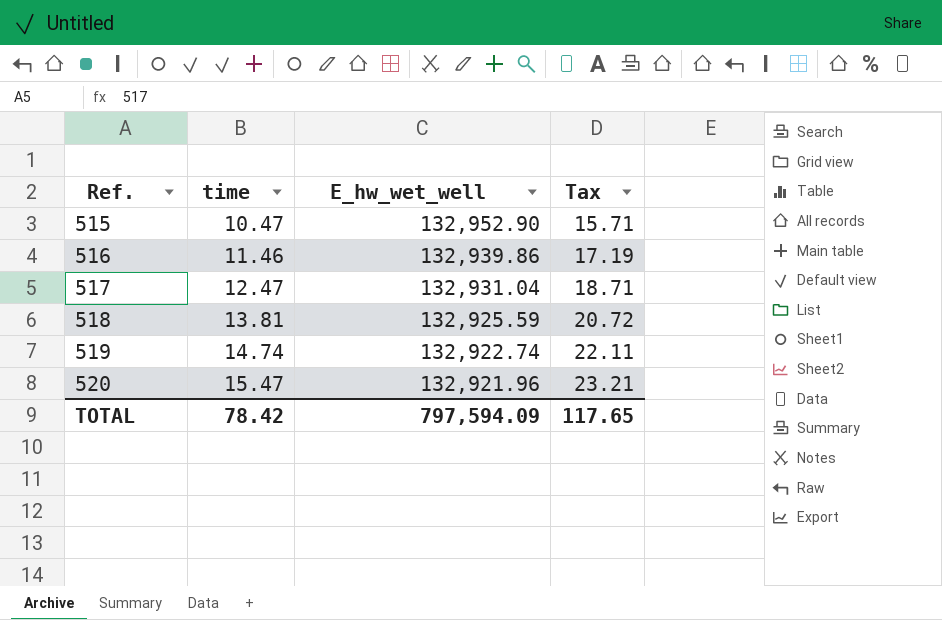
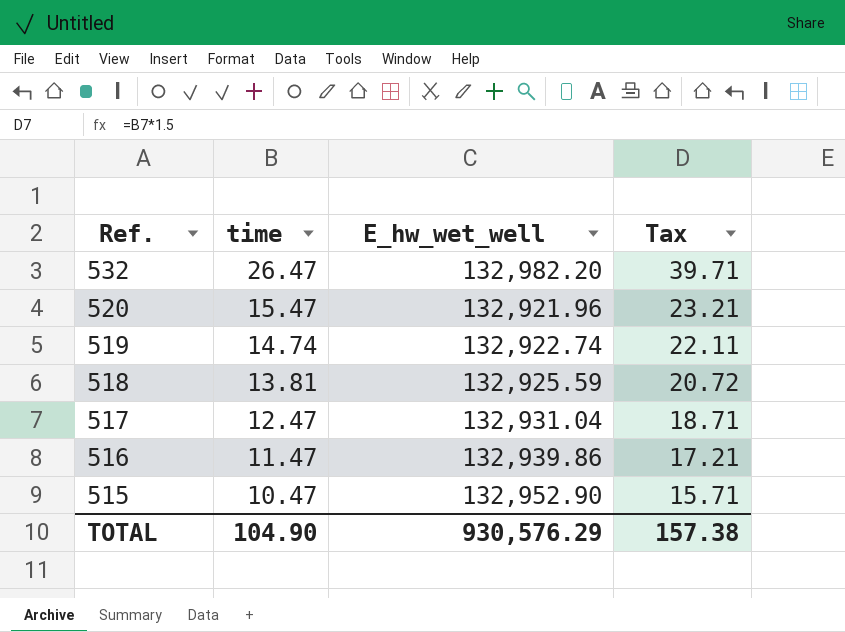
row order: Ref. ascending -> Ref. descending
row 532: none -> 26.47 | 132,982.20 | 39.71
516 | time: 11.46 -> 11.47
516 | Tax: 17.19 -> 17.21
TOTAL | time: 78.42 -> 104.90
TOTAL | E_hw_wet_well: 797,594.09 -> 930,576.29
TOTAL | Tax: 117.65 -> 157.38

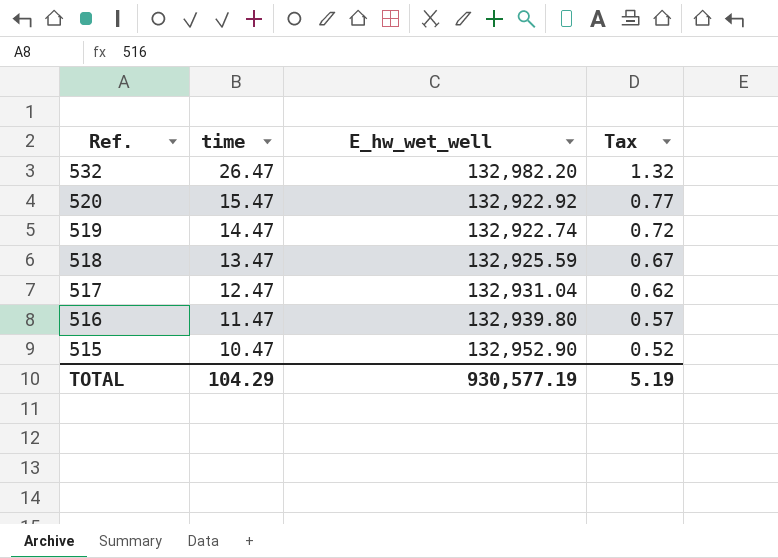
column Tax | formula: [time] * 1.5 -> [time] * 0.05
520 | E_hw_wet_well: 132,921.96 -> 132,922.92
519 | time: 14.74 -> 14.47
518 | time: 13.81 -> 13.47
516 | E_hw_wet_well: 132,939.86 -> 132,939.80
TOTAL | time: 104.90 -> 104.29
TOTAL | E_hw_wet_well: 930,576.29 -> 930,577.19
TOTAL | Tax: 157.38 -> 5.19

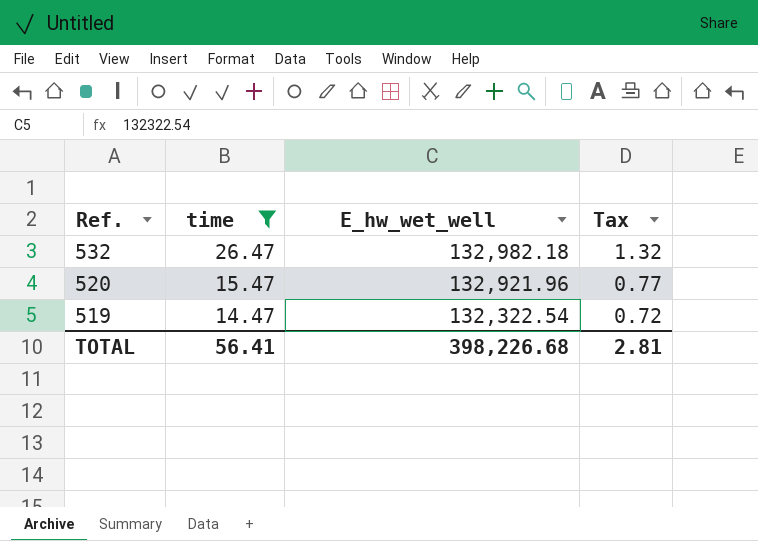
filter: none -> time >= 14.47
532 | E_hw_wet_well: 132,982.20 -> 132,982.18
520 | E_hw_wet_well: 132,922.92 -> 132,921.96
519 | E_hw_wet_well: 132,922.74 -> 132,322.54
TOTAL | time: 104.29 -> 56.41
TOTAL | E_hw_wet_well: 930,577.19 -> 398,226.68
TOTAL | Tax: 5.19 -> 2.81

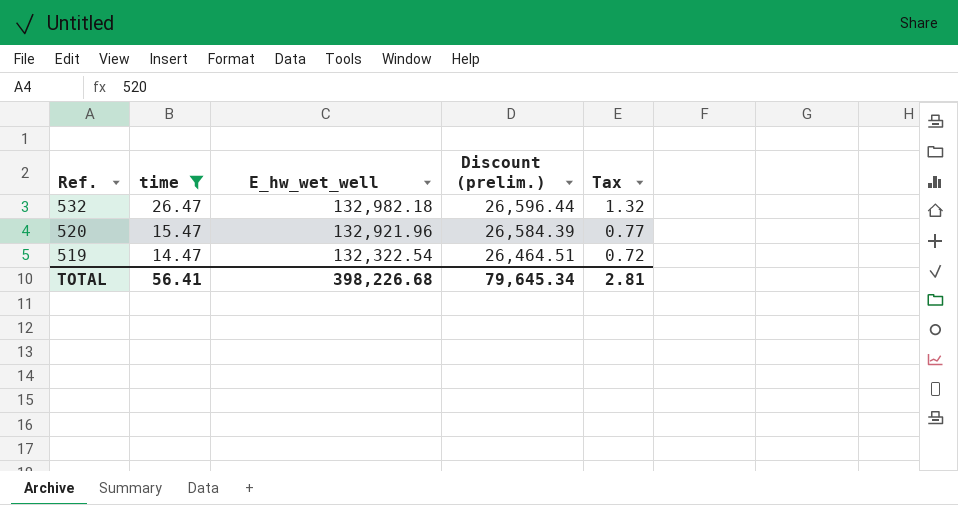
column Discount (prelim.) | formula: none -> [E_hw_wet_well] * 0.2

